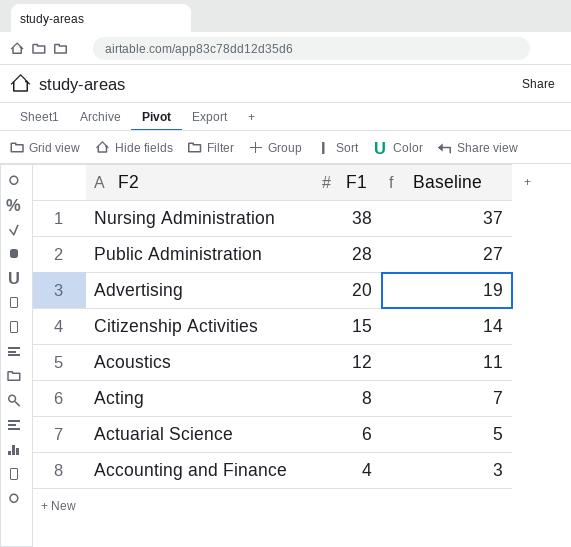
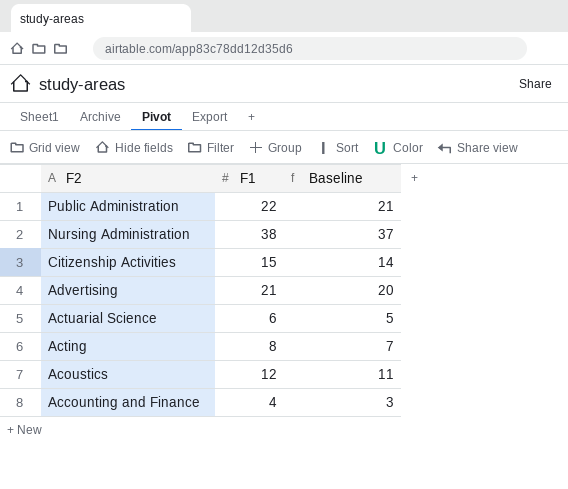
row order: F1 descending -> F2 descending
Public Administration | F1: 28 -> 22
Public Administration | Baseline: 27 -> 21
Advertising | F1: 20 -> 21
Advertising | Baseline: 19 -> 20

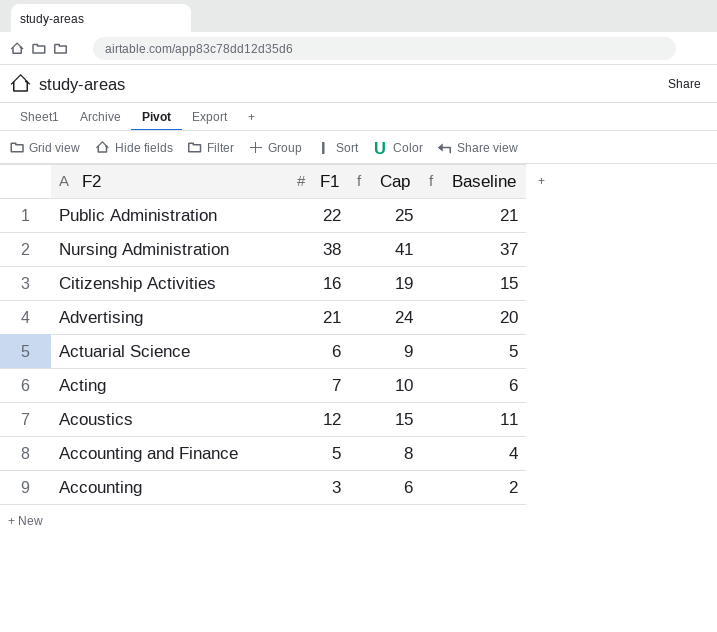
column Cap | formula: none -> [F1] + 3
Citizenship Activities | F1: 15 -> 16
Citizenship Activities | Baseline: 14 -> 15
Acting | F1: 8 -> 7
Acting | Baseline: 7 -> 6
Accounting and Finance | F1: 4 -> 5
Accounting and Finance | Baseline: 3 -> 4
row Accounting: none -> 3 | 6 | 2

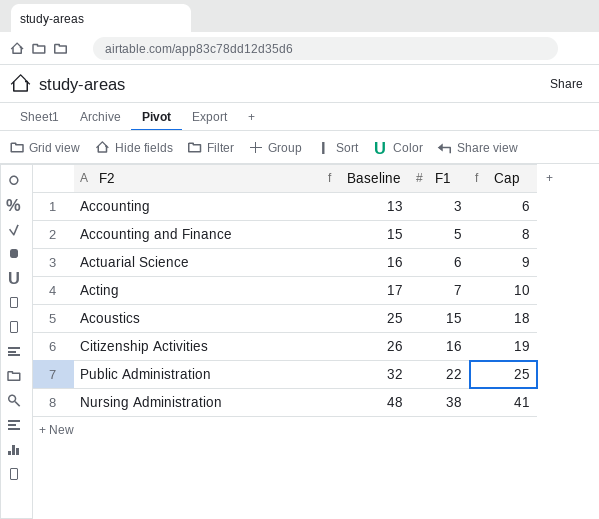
row order: F2 descending -> Baseline ascending
column Baseline | formula: [F1] - 1 -> [F1] + 10
column Baseline | position: 4 -> 2
row Advertising: 21 | 24 | 20 -> none
Acoustics | F1: 12 -> 15
Acoustics | Cap: 15 -> 18

